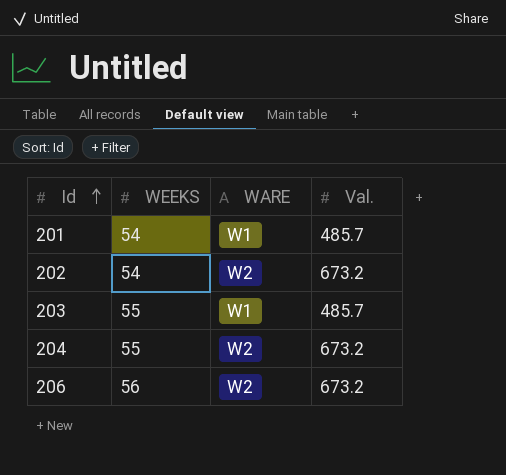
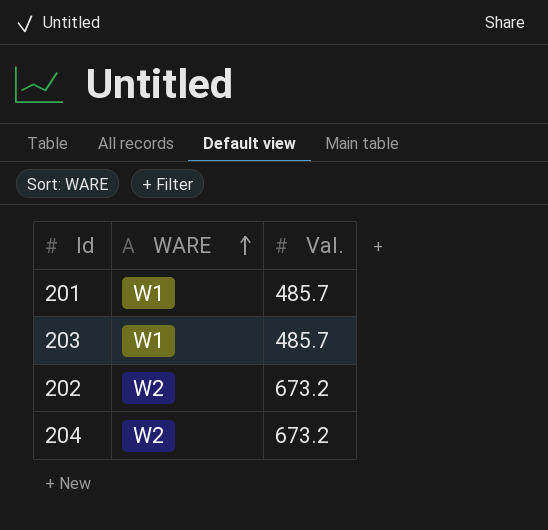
row order: Id ascending -> WARE ascending
column WEEKS | position: 2 -> none
row 206: 56 | W2 | 673.2 -> none

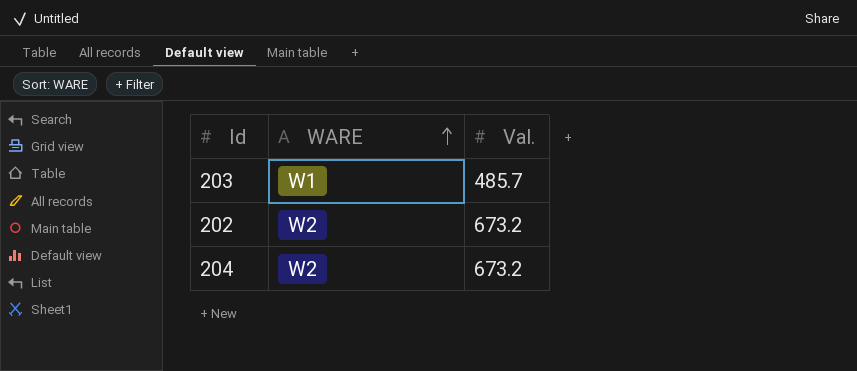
row 201: W1 | 485.7 -> none

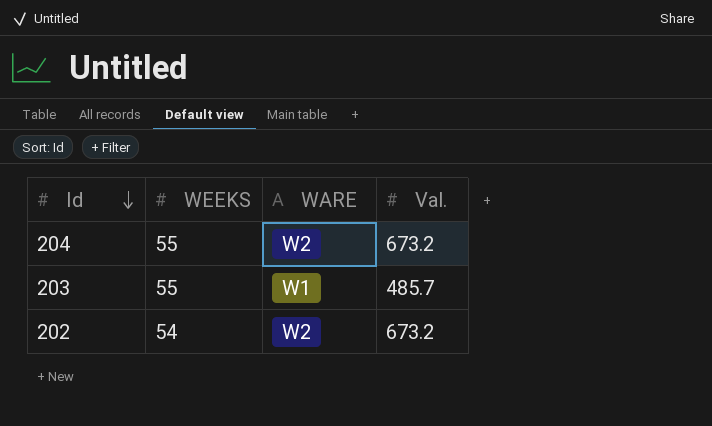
row order: WARE ascending -> Id descending
column WEEKS | position: none -> 2

